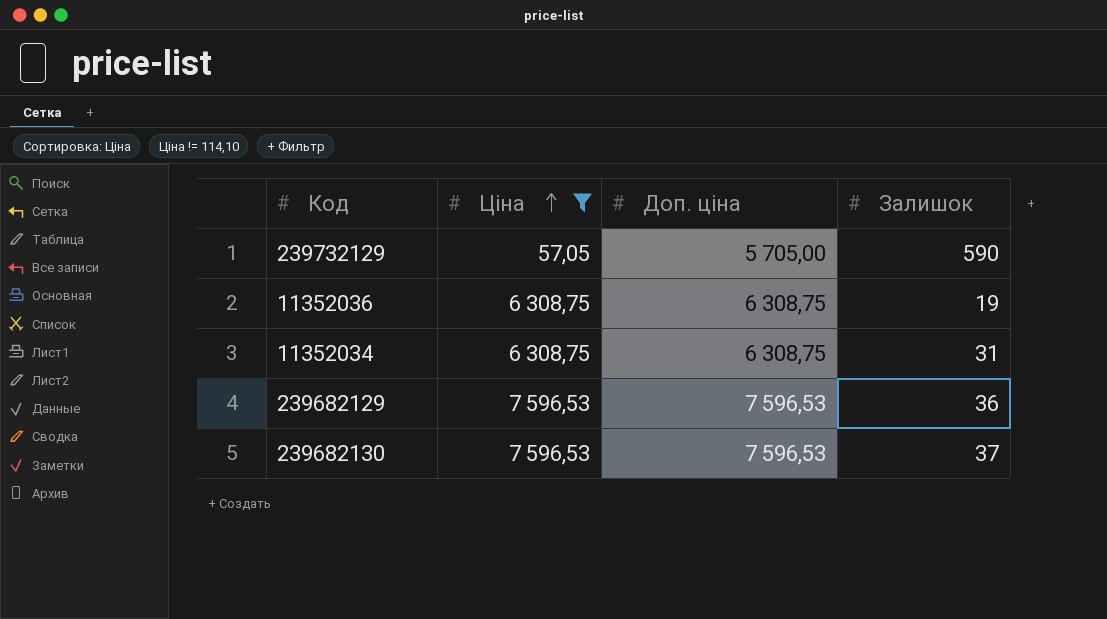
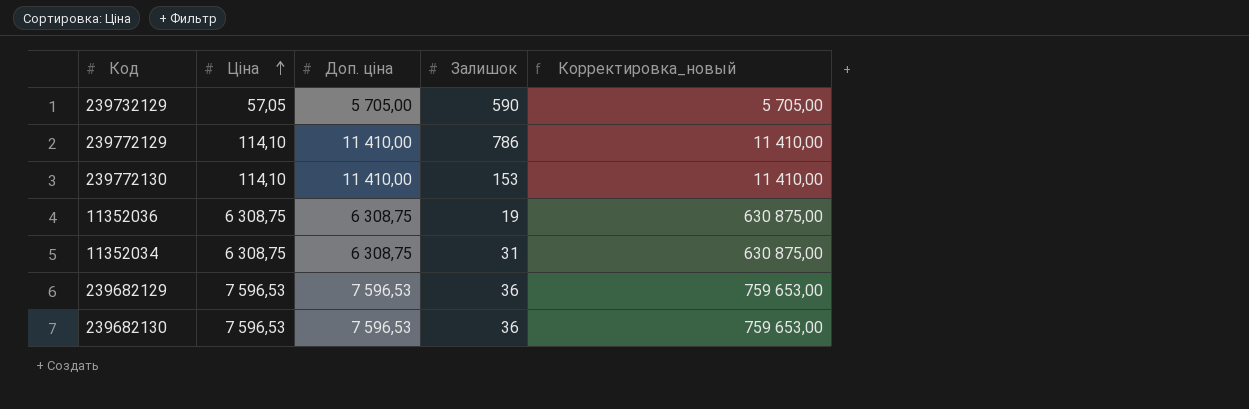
filter: Ціна != 114,10 -> none
column Корректировка_новый | formula: none -> [Ціна] * 100
239682130 | Залишок: 37 -> 36

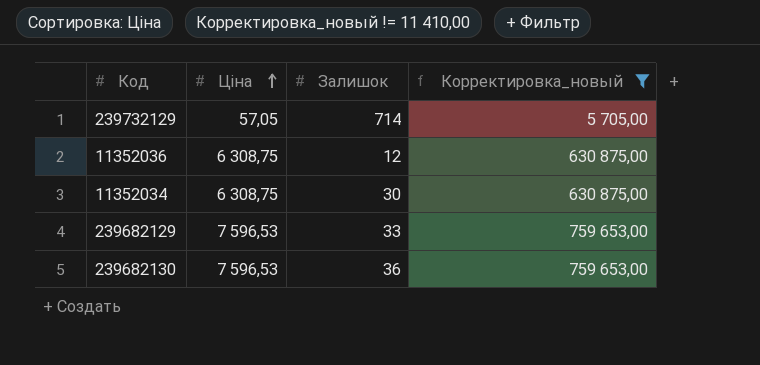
filter: none -> Корректировка_новый != 11 410,00
column Доп. ціна | position: 3 -> none
239732129 | Залишок: 590 -> 714
11352036 | Залишок: 19 -> 12
11352034 | Залишок: 31 -> 30
239682129 | Залишок: 36 -> 33

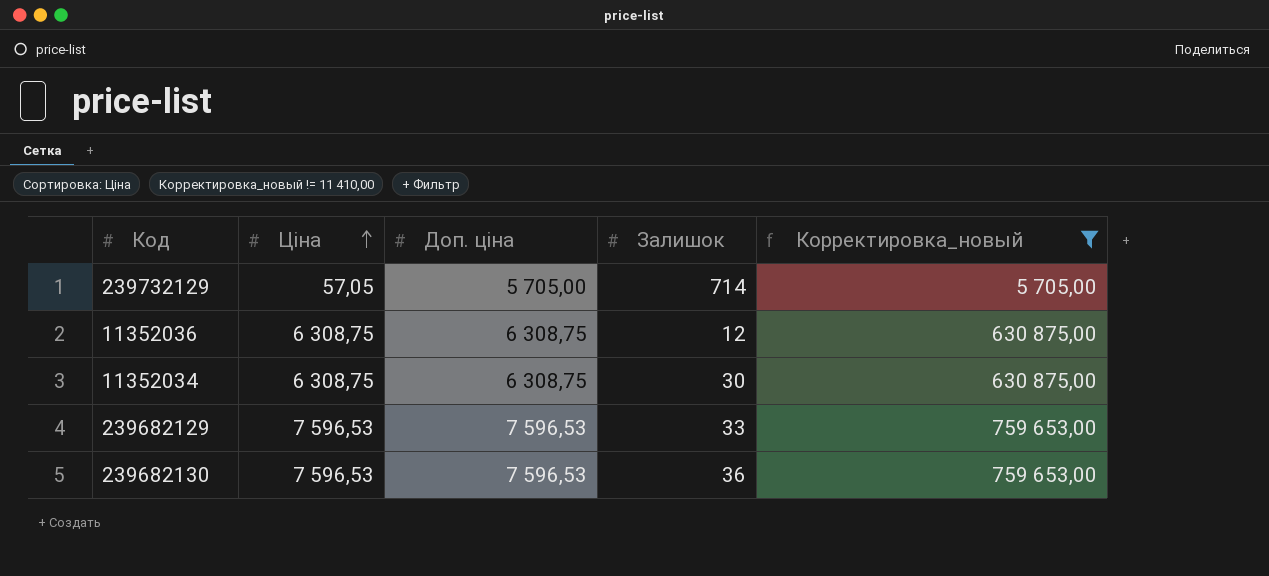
column Доп. ціна | position: none -> 3

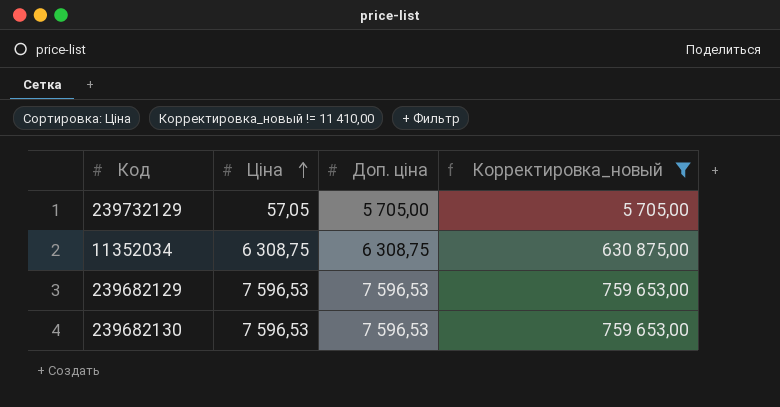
column Залишок | position: 4 -> none
row 11352036: 6 308,75 | 6 308,75 | 12 | 630 875,00 -> none

